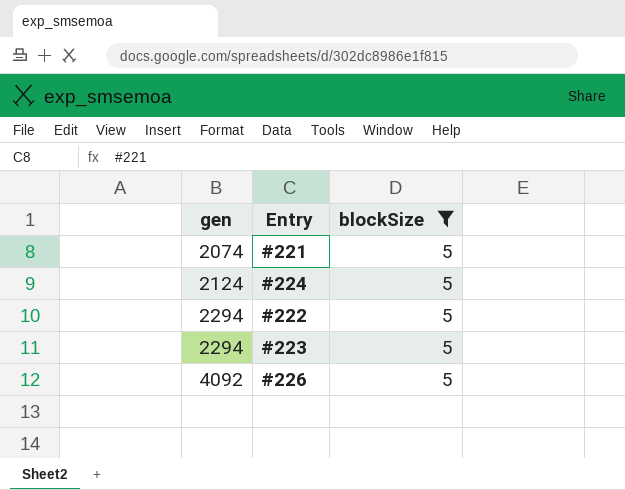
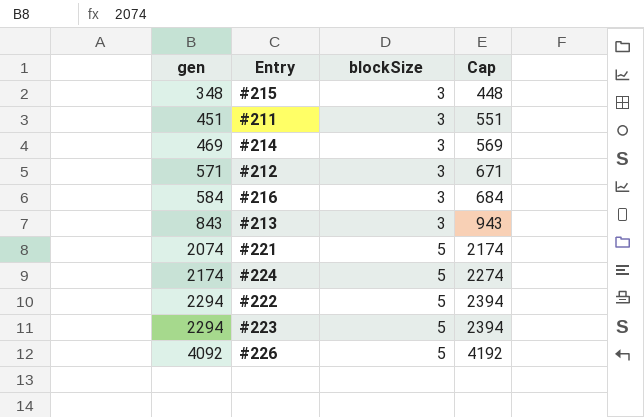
filter: blockSize = 5 -> none
column Cap | formula: none -> [gen] + 100
#224 | gen: 2124 -> 2174

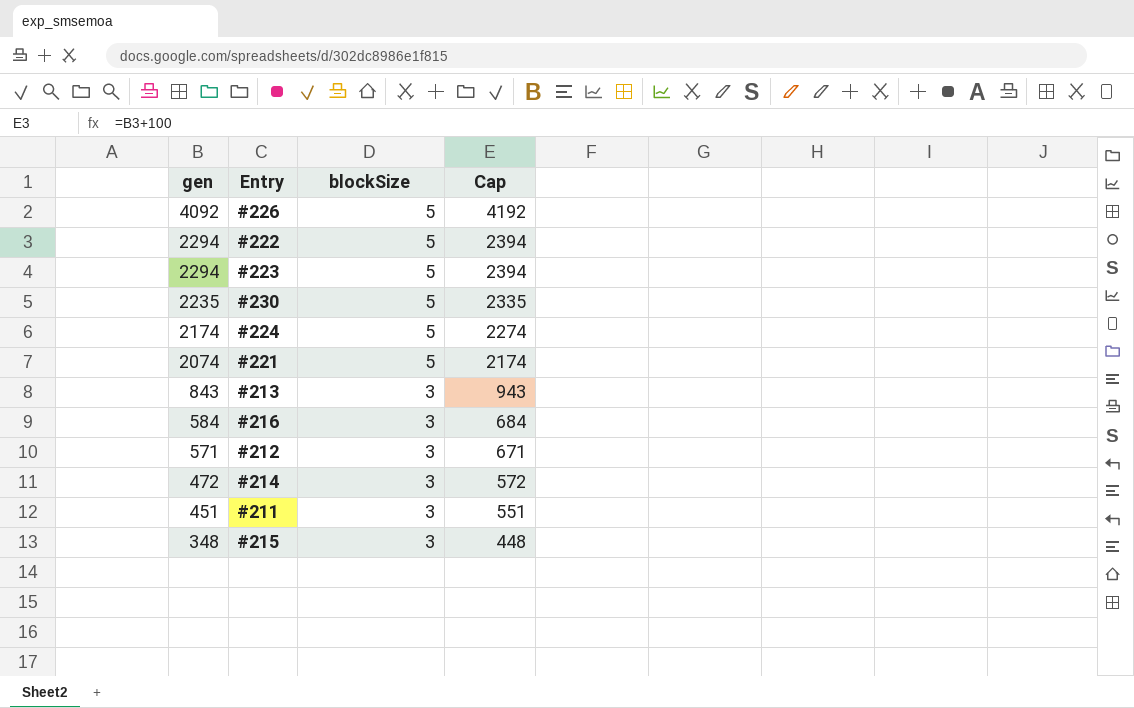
row order: gen ascending -> gen descending
row #230: none -> 2235 | 5 | 2335
#214 | gen: 469 -> 472
#214 | Cap: 569 -> 572

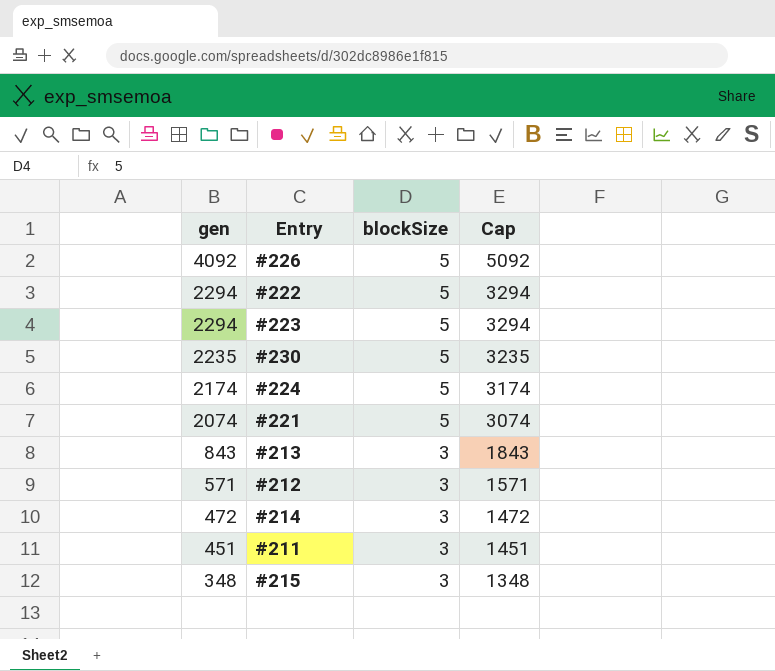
column Cap | formula: [gen] + 100 -> [gen] + 1000
row #216: 584 | 3 | 684 -> none

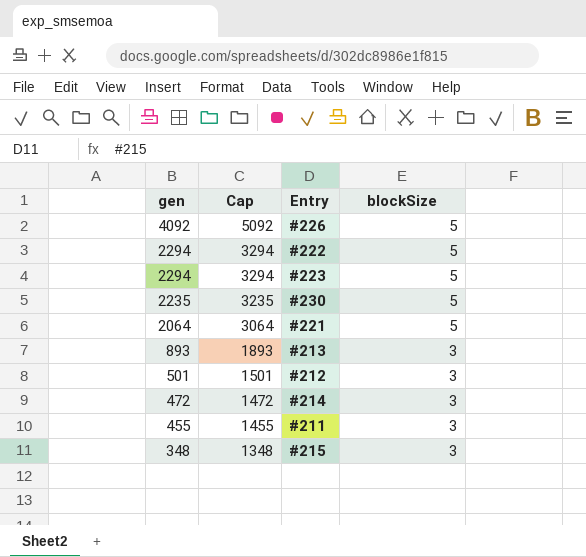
column Cap | position: 4 -> 2
row #224: 2174 | 5 | 3174 -> none
#221 | gen: 2074 -> 2064
#221 | Cap: 3074 -> 3064
#213 | gen: 843 -> 893
#213 | Cap: 1843 -> 1893
#212 | gen: 571 -> 501
#212 | Cap: 1571 -> 1501
#211 | gen: 451 -> 455
#211 | Cap: 1451 -> 1455

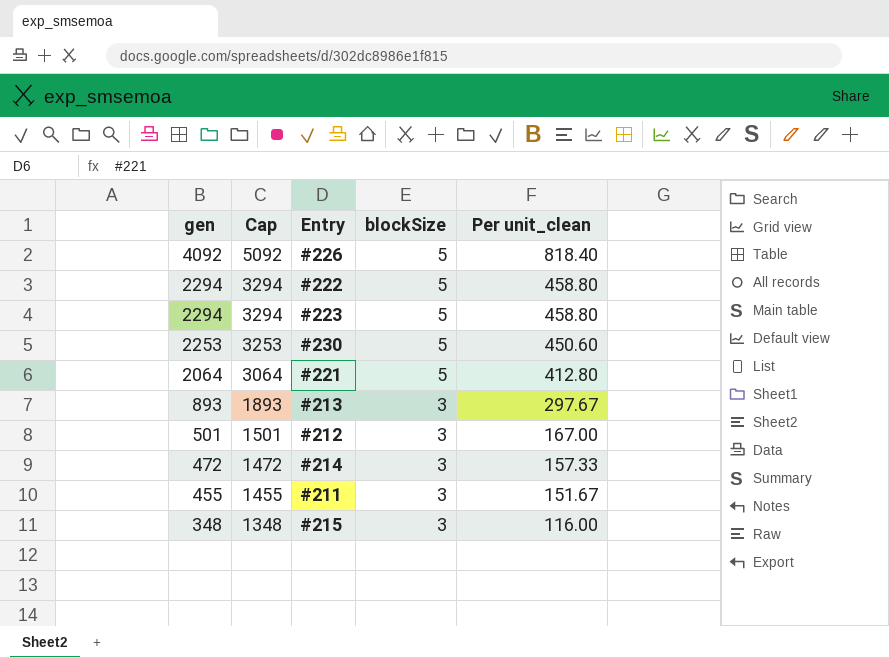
column Per unit_clean | formula: none -> [gen] / [blockSize]
#230 | gen: 2235 -> 2253
#230 | Cap: 3235 -> 3253

